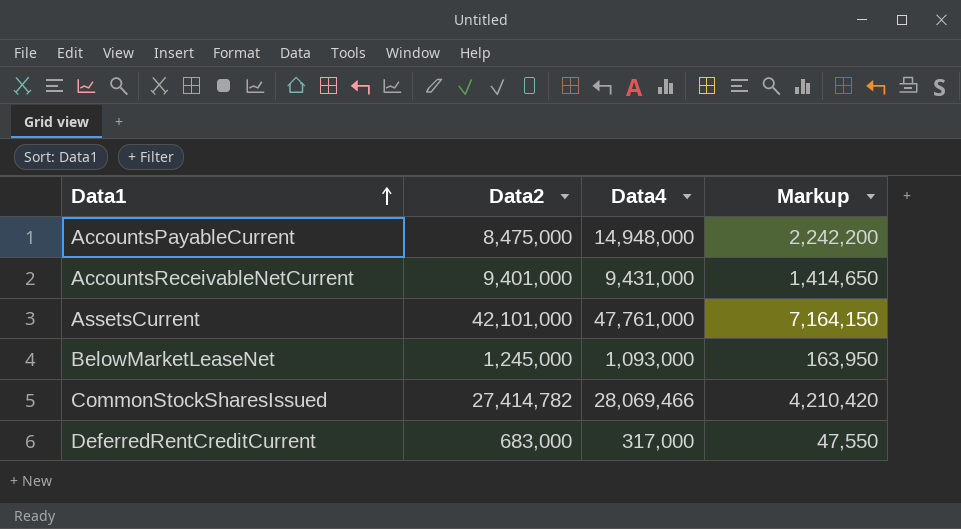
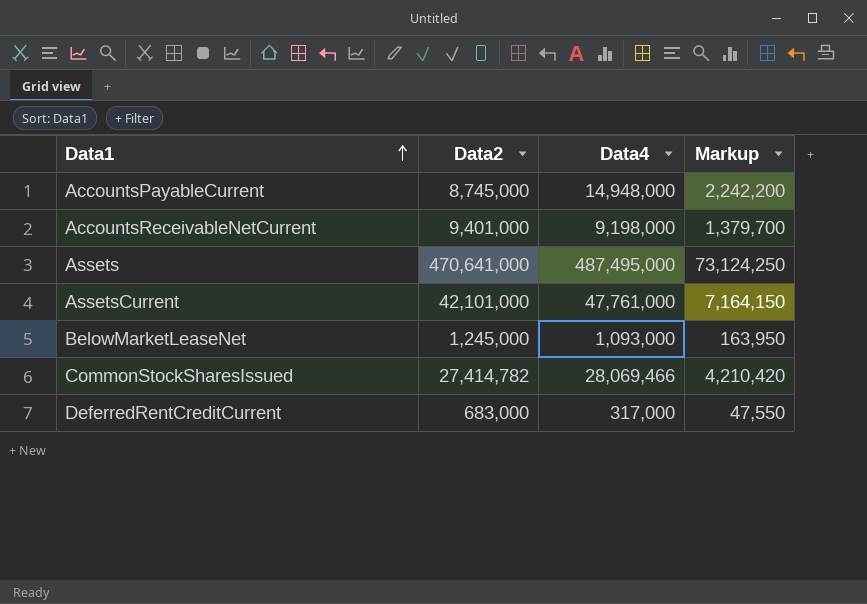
AccountsPayableCurrent | Data2: 8,475,000 -> 8,745,000
AccountsReceivableNetCurrent | Data4: 9,431,000 -> 9,198,000
AccountsReceivableNetCurrent | Markup: 1,414,650 -> 1,379,700
row Assets: none -> 470,641,000 | 487,495,000 | 73,124,250

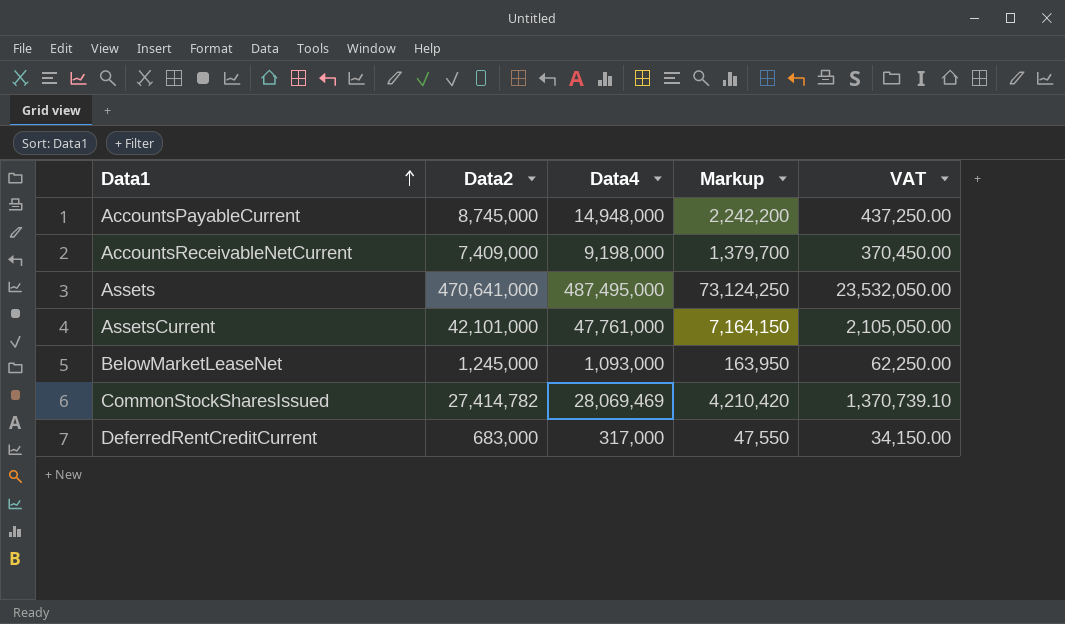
column VAT | formula: none -> [Data2] * 0.05
AccountsReceivableNetCurrent | Data2: 9,401,000 -> 7,409,000
CommonStockSharesIssued | Data4: 28,069,466 -> 28,069,469

